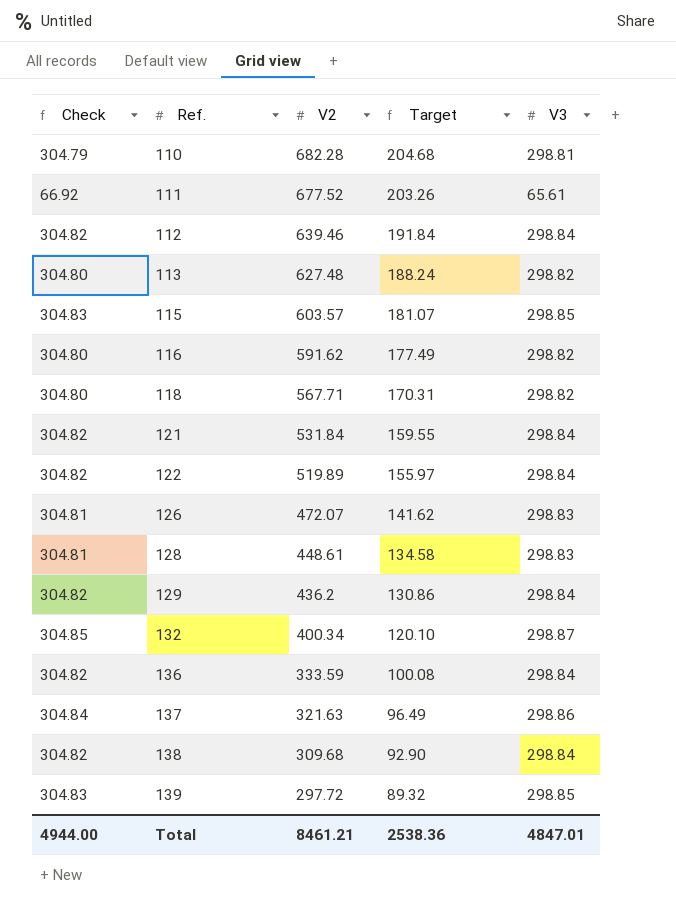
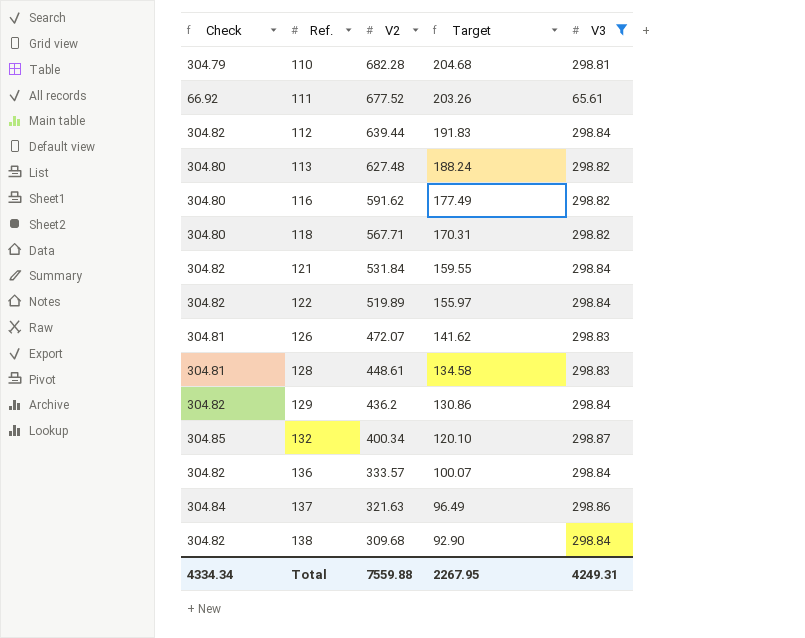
filter: none -> V3 != 298.85
112 | V2: 639.46 -> 639.44
112 | Target: 191.84 -> 191.83
136 | V2: 333.59 -> 333.57
136 | Target: 100.08 -> 100.07
Total | Check: 4944.00 -> 4334.34
Total | V2: 8461.21 -> 7559.88
Total | Target: 2538.36 -> 2267.95
Total | V3: 4847.01 -> 4249.31

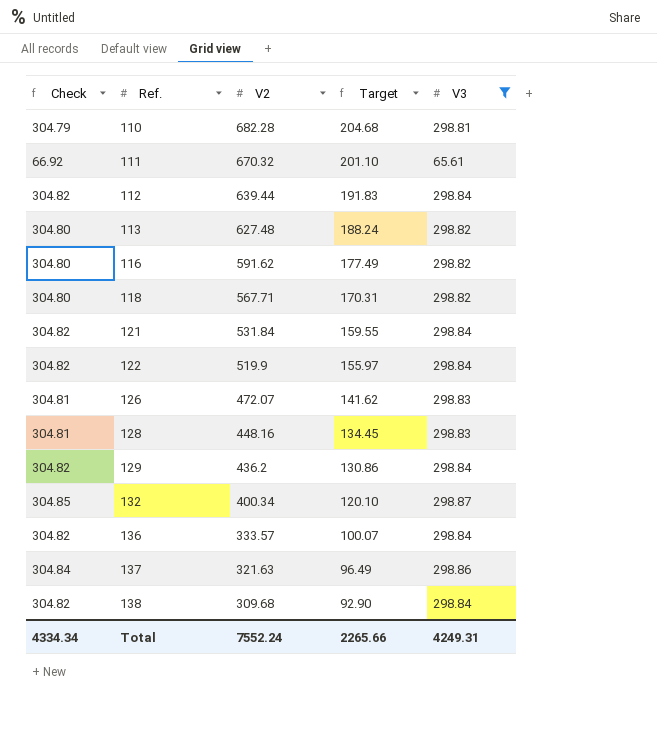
111 | V2: 677.52 -> 670.32
111 | Target: 203.26 -> 201.10
122 | V2: 519.89 -> 519.9
128 | V2: 448.61 -> 448.16
128 | Target: 134.58 -> 134.45
Total | V2: 7559.88 -> 7552.24
Total | Target: 2267.95 -> 2265.66

